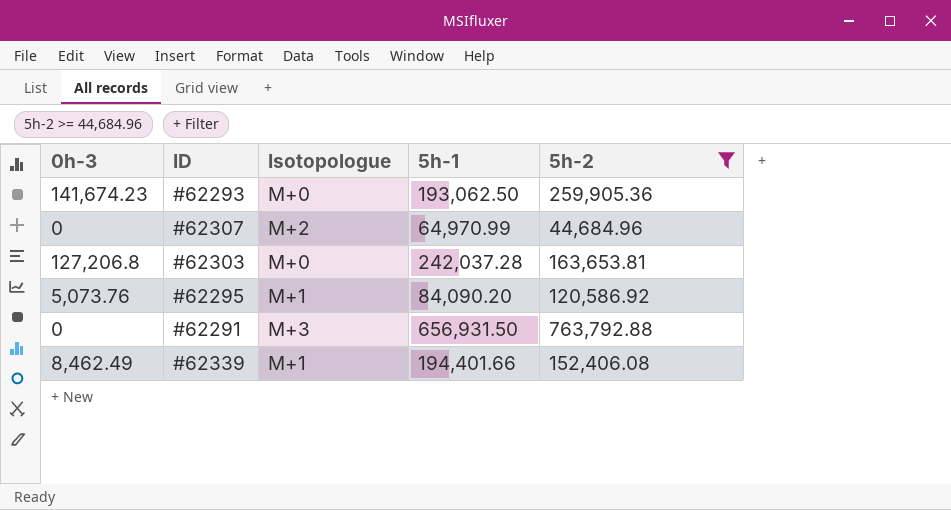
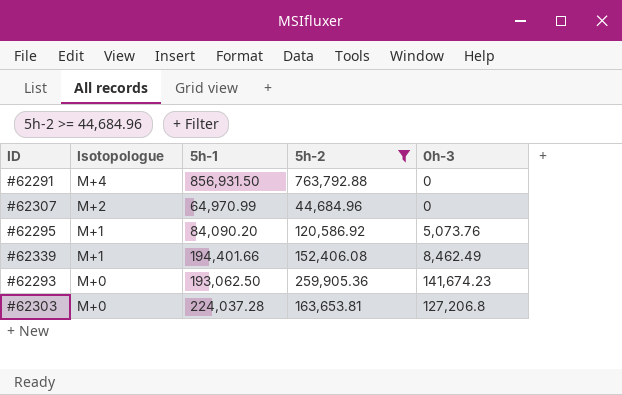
row order: none -> Isotopologue descending
column 0h-3 | position: 1 -> 5
#62291 | Isotopologue: M+3 -> M+4
#62291 | 5h-1: 656,931.50 -> 856,931.50
#62303 | 5h-1: 242,037.28 -> 224,037.28

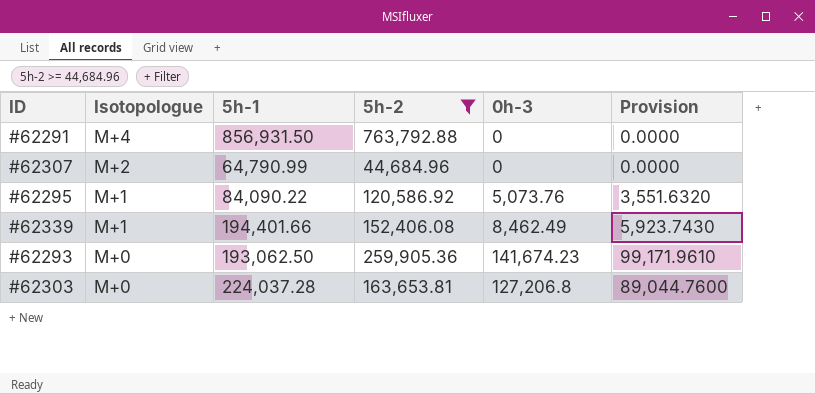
column Provision | formula: none -> [0h-3] * 0.7
#62307 | 5h-1: 64,970.99 -> 64,790.99
#62295 | 5h-1: 84,090.20 -> 84,090.22

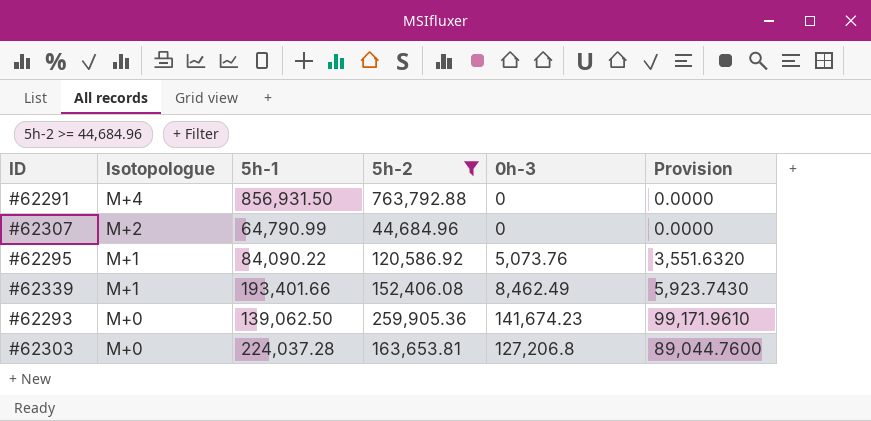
#62339 | 5h-1: 194,401.66 -> 193,401.66
#62293 | 5h-1: 193,062.50 -> 139,062.50

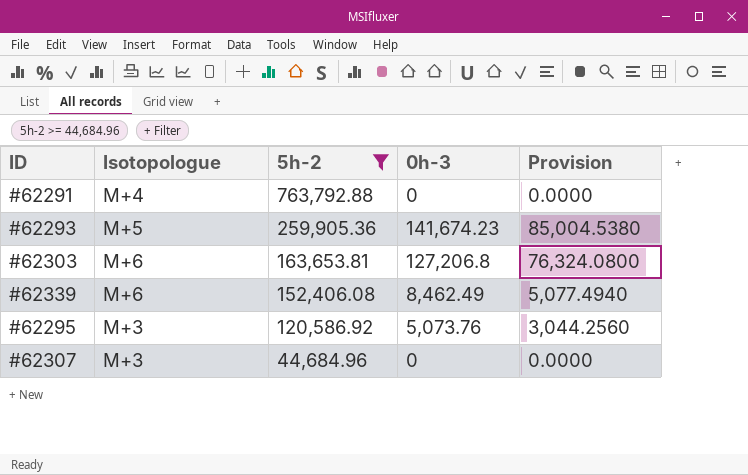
row order: Isotopologue descending -> 5h-2 descending
column 5h-1 | position: 3 -> none
column Provision | formula: [0h-3] * 0.7 -> [0h-3] * 0.6
#62293 | Isotopologue: M+0 -> M+5
#62303 | Isotopologue: M+0 -> M+6
#62339 | Isotopologue: M+1 -> M+6
#62295 | Isotopologue: M+1 -> M+3
#62307 | Isotopologue: M+2 -> M+3

